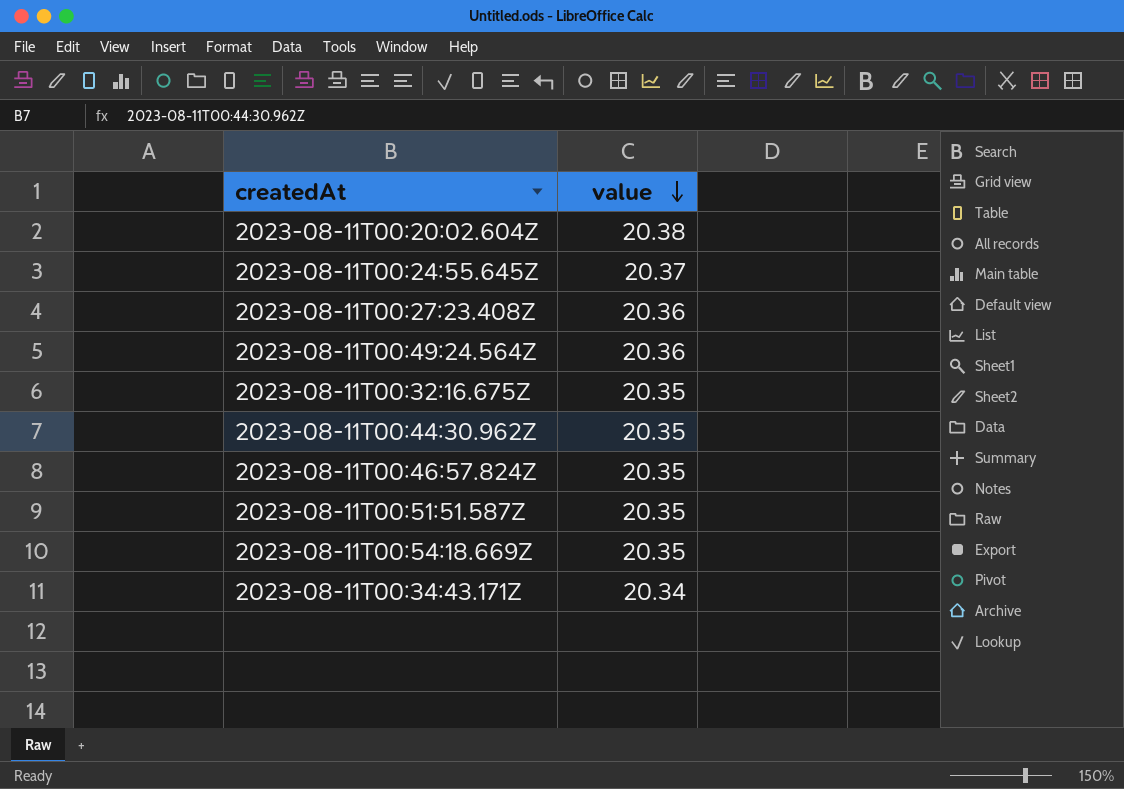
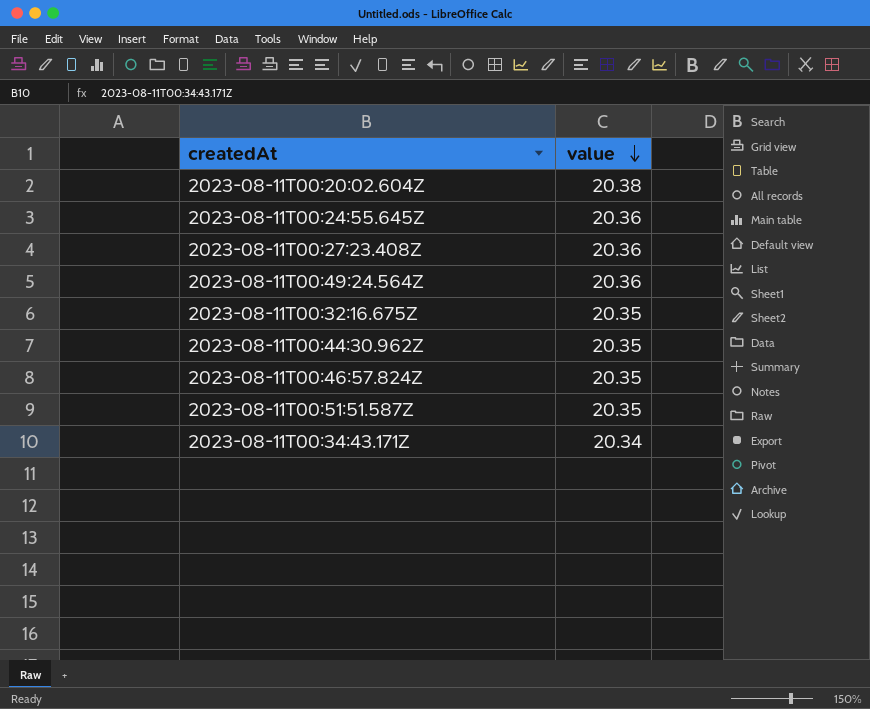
row 2023-08-11T00:54:18.669Z: 20.35 -> none
2023-08-11T00:24:55.645Z | value: 20.37 -> 20.36

